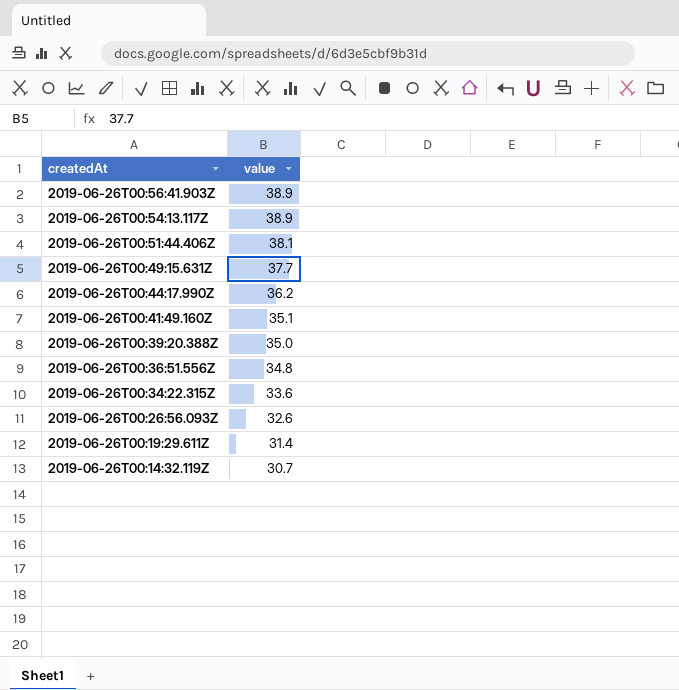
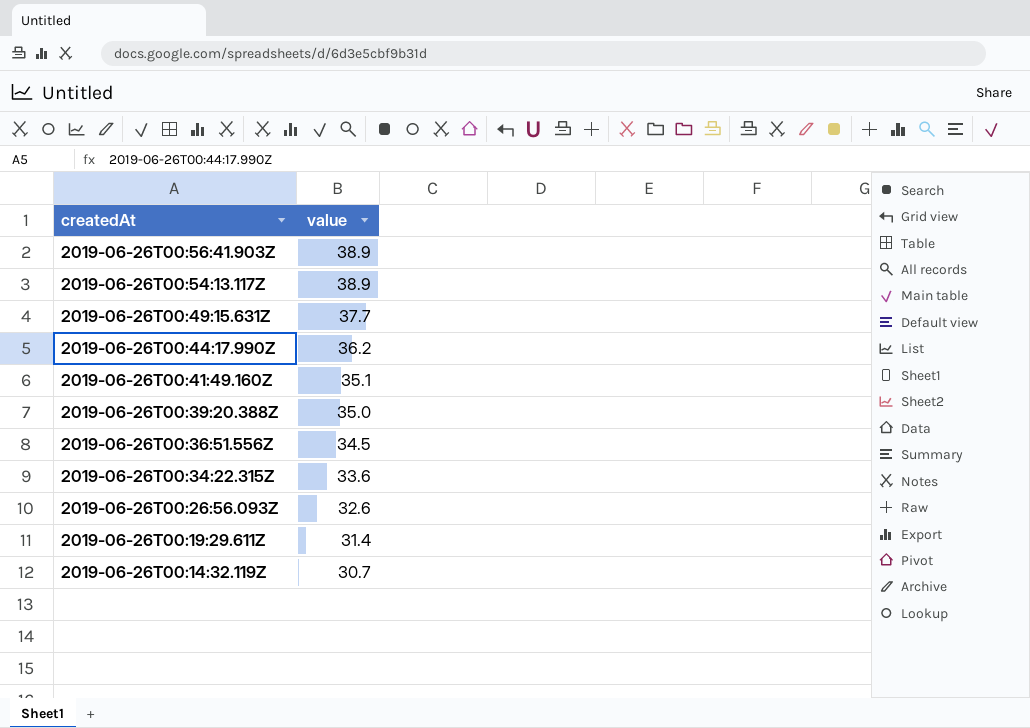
row 2019-06-26T00:51:44.406Z: 38.1 -> none
2019-06-26T00:36:51.556Z | value: 34.8 -> 34.5

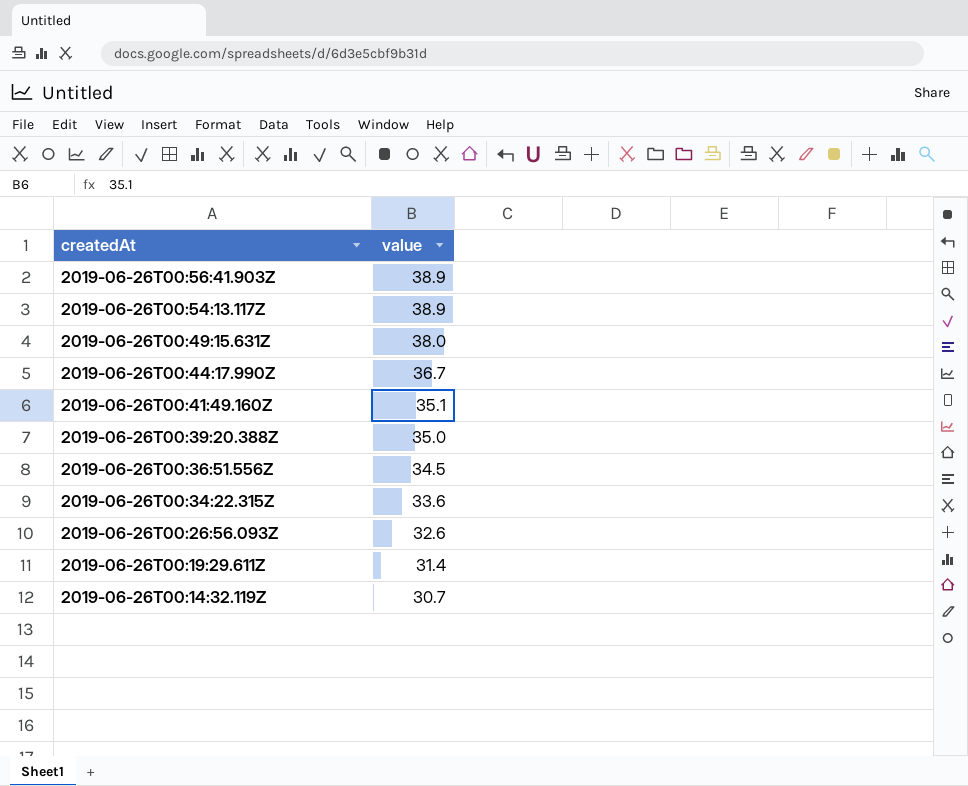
2019-06-26T00:49:15.631Z | value: 37.7 -> 38.0
2019-06-26T00:44:17.990Z | value: 36.2 -> 36.7

